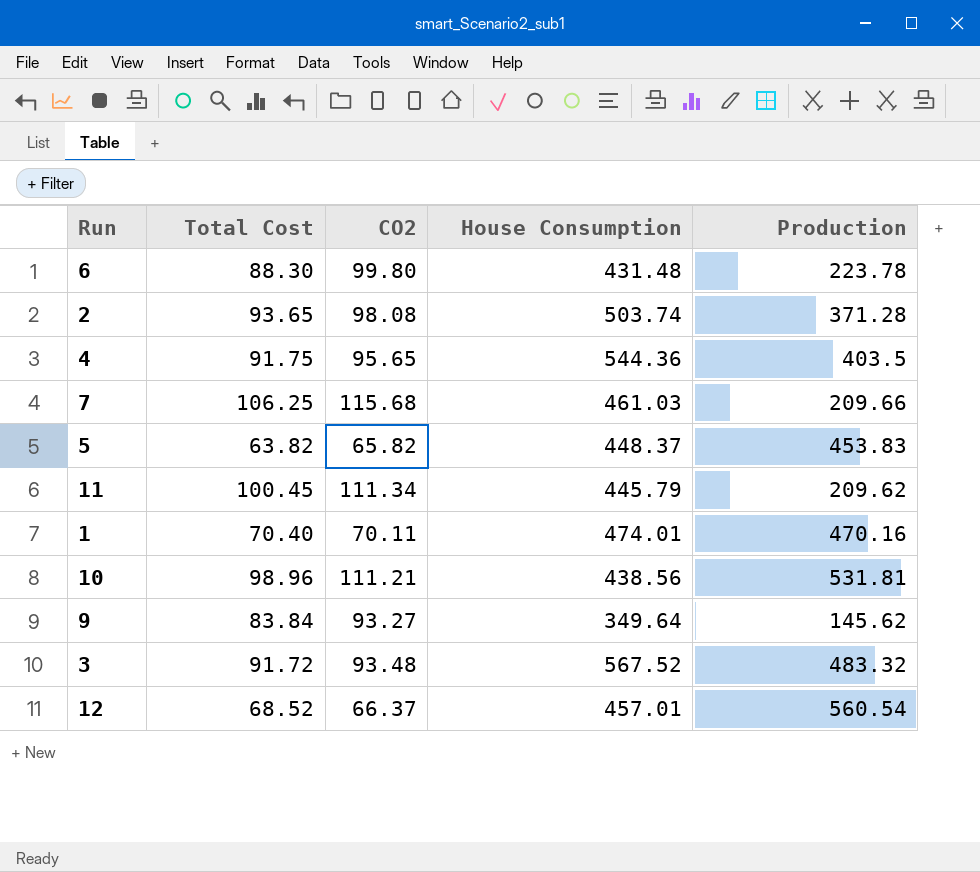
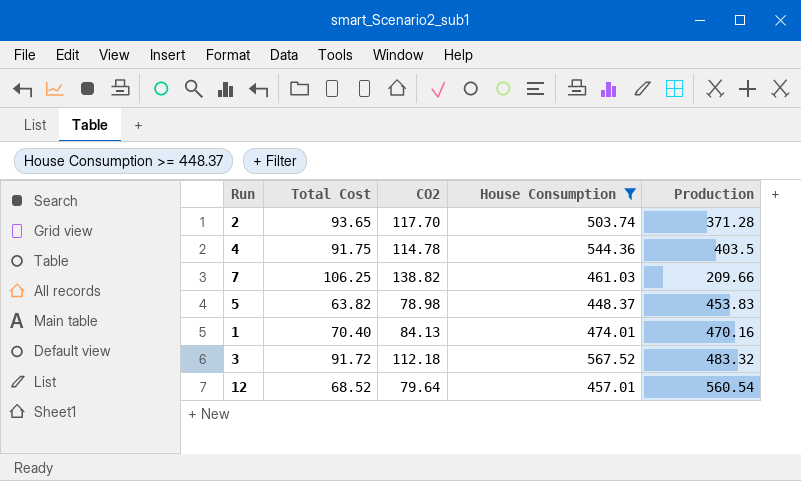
filter: none -> House Consumption >= 448.37
2 | CO2: 98.08 -> 117.70
4 | CO2: 95.65 -> 114.78
7 | CO2: 115.68 -> 138.82
5 | CO2: 65.82 -> 78.98
1 | CO2: 70.11 -> 84.13
3 | CO2: 93.48 -> 112.18
12 | CO2: 66.37 -> 79.64

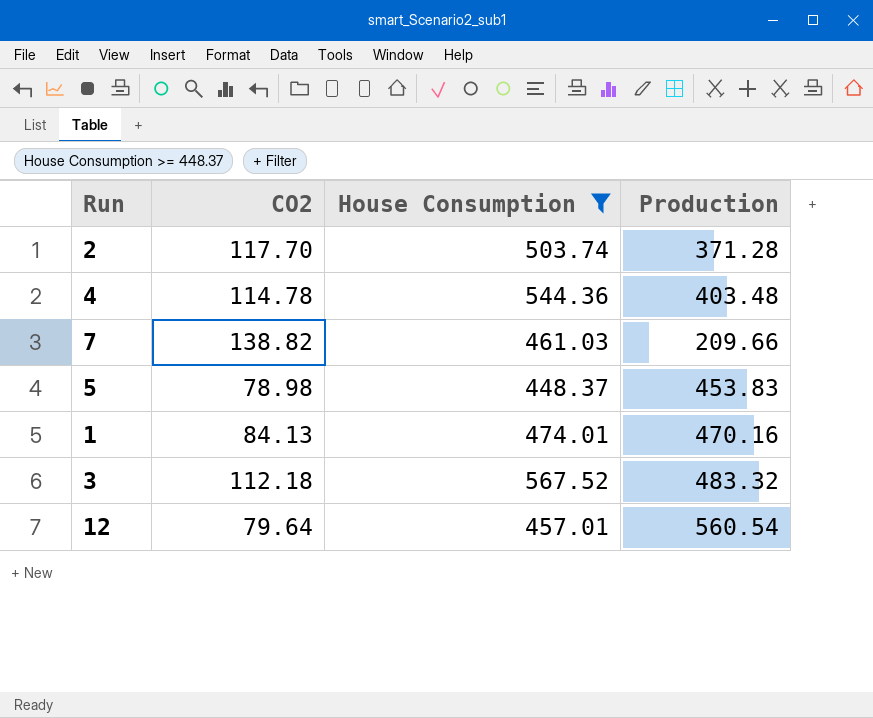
column Total Cost | position: 2 -> none
4 | Production: 403.5 -> 403.48

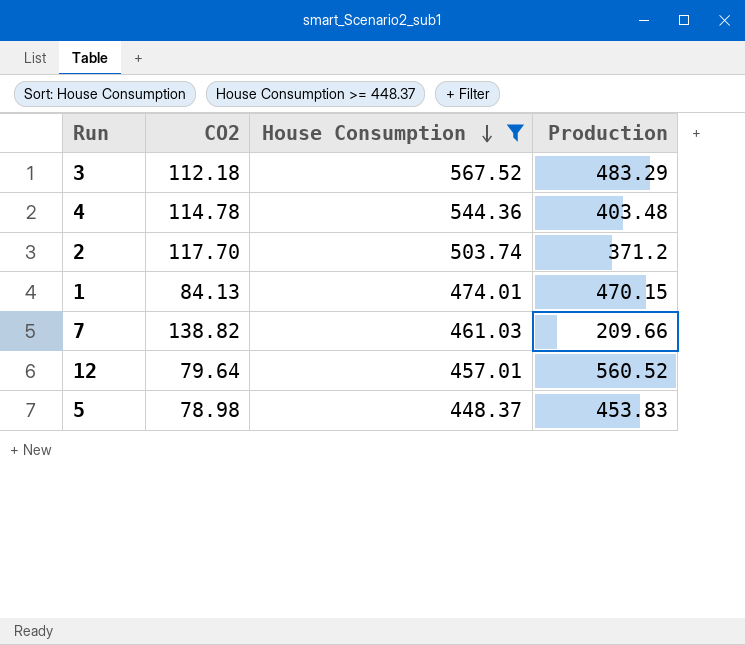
row order: none -> House Consumption descending
3 | Production: 483.32 -> 483.29
2 | Production: 371.28 -> 371.2
1 | Production: 470.16 -> 470.15
12 | Production: 560.54 -> 560.52

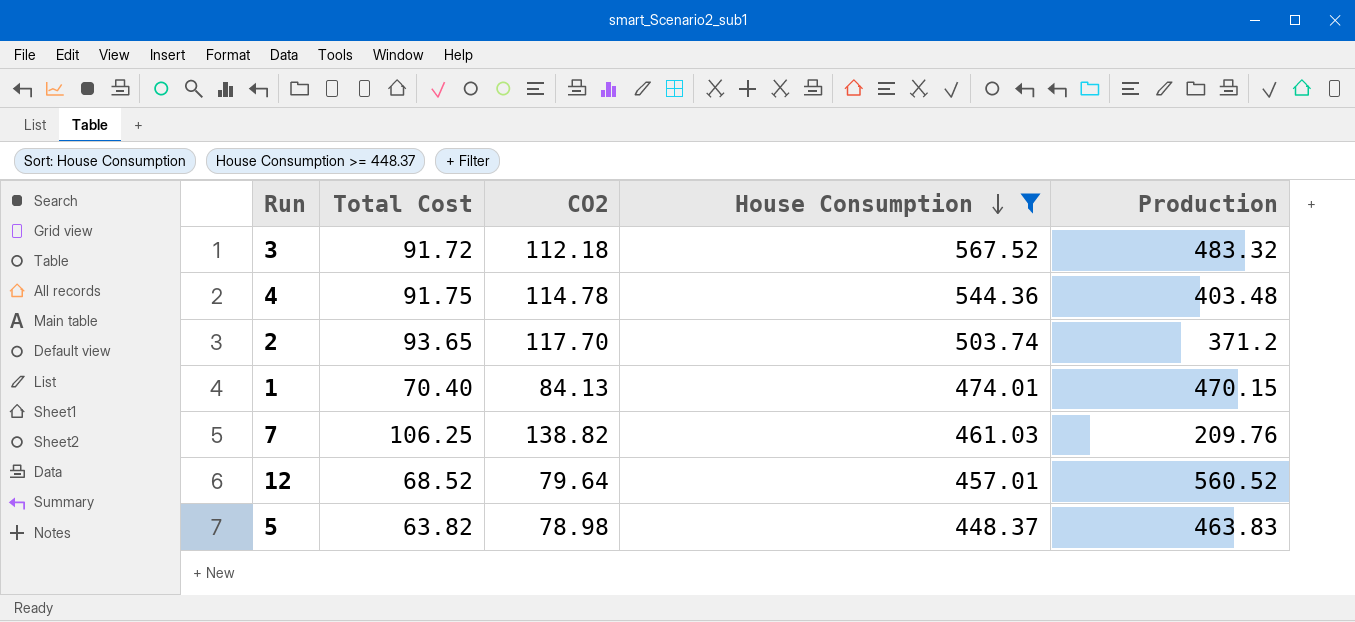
column Total Cost | position: none -> 2
3 | Production: 483.29 -> 483.32
7 | Production: 209.66 -> 209.76
5 | Production: 453.83 -> 463.83

